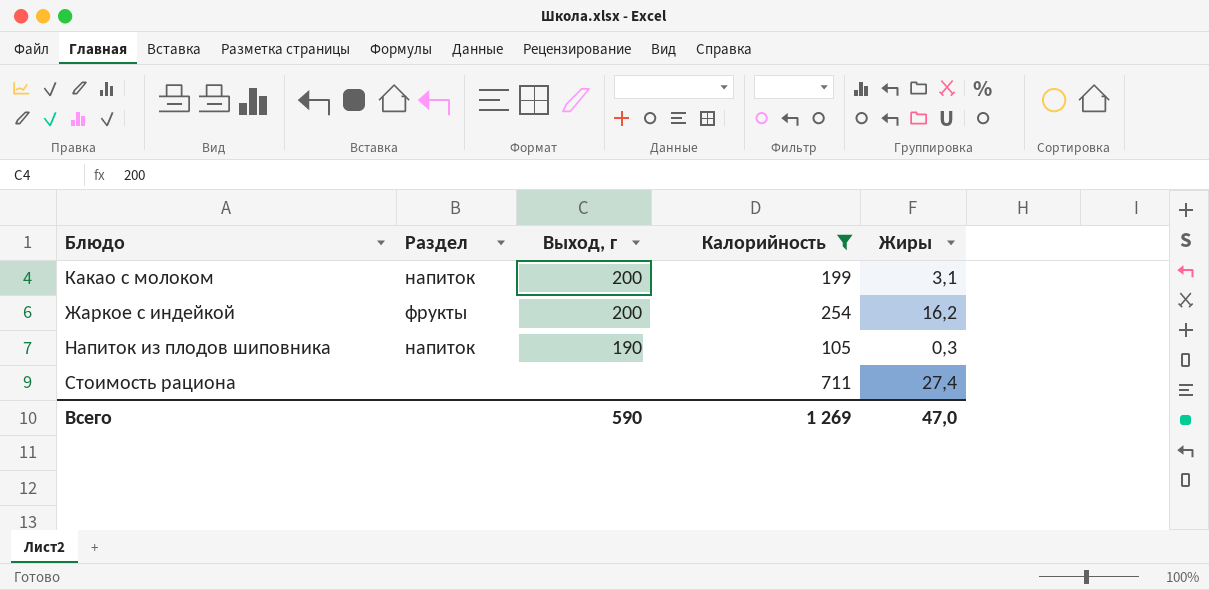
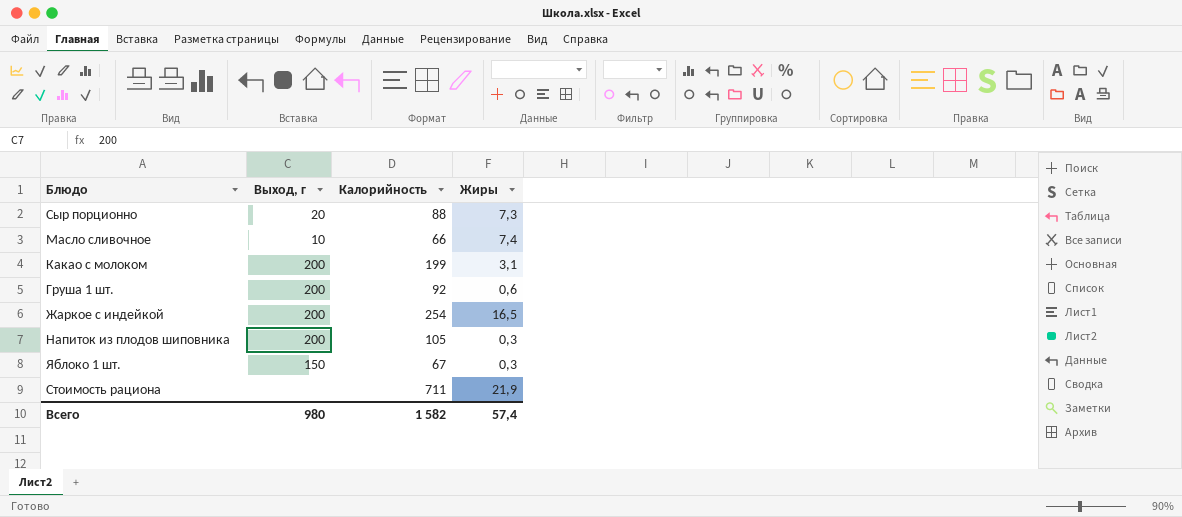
filter: Калорийность >= 105 -> none
column Раздел | position: 2 -> none
Жаркое с индейкой | Жиры: 16,2 -> 16,5
Напиток из плодов шиповника | Выход, г: 190 -> 200
Стоимость рациона | Жиры: 27,4 -> 21,9
Всего | Выход, г: 590 -> 980
Всего | Калорийность: 1 269 -> 1 582
Всего | Жиры: 47,0 -> 57,4

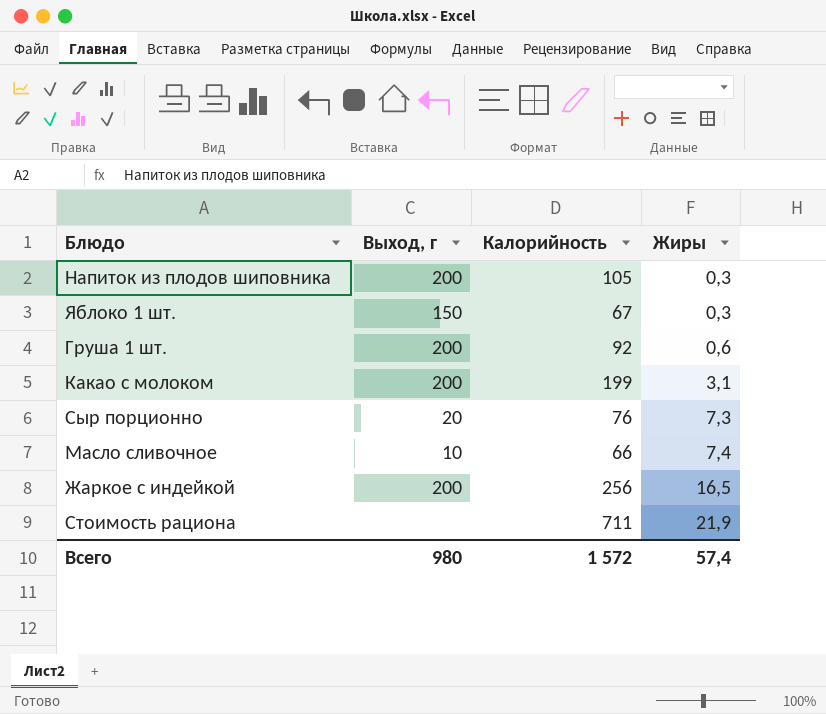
row order: none -> Жиры ascending
Сыр порционно | Калорийность: 88 -> 76
Жаркое с индейкой | Калорийность: 254 -> 256
Всего | Калорийность: 1 582 -> 1 572

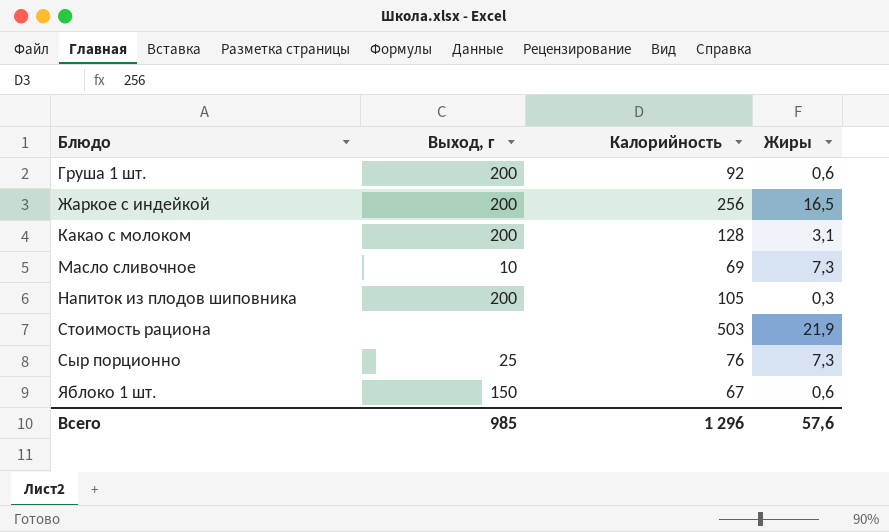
row order: Жиры ascending -> Блюдо ascending
Какао с молоком | Калорийность: 199 -> 128
Масло сливочное | Калорийность: 66 -> 69
Масло сливочное | Жиры: 7,4 -> 7,3
Стоимость рациона | Калорийность: 711 -> 503
Сыр порционно | Выход, г: 20 -> 25
Яблоко 1 шт. | Жиры: 0,3 -> 0,6
Всего | Выход, г: 980 -> 985
Всего | Калорийность: 1 572 -> 1 296
Всего | Жиры: 57,4 -> 57,6

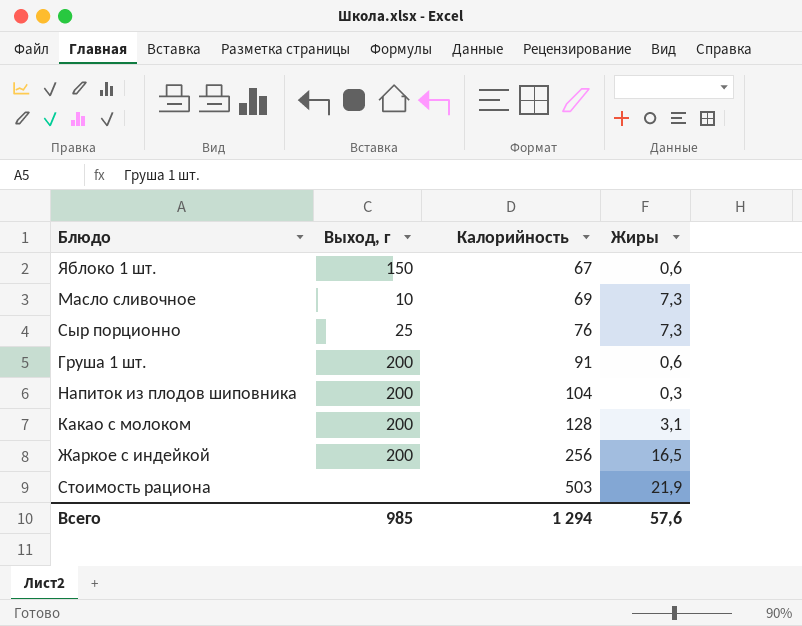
row order: Блюдо ascending -> Калорийность ascending
Груша 1 шт. | Калорийность: 92 -> 91
Напиток из плодов шиповника | Калорийность: 105 -> 104
Всего | Калорийность: 1 296 -> 1 294

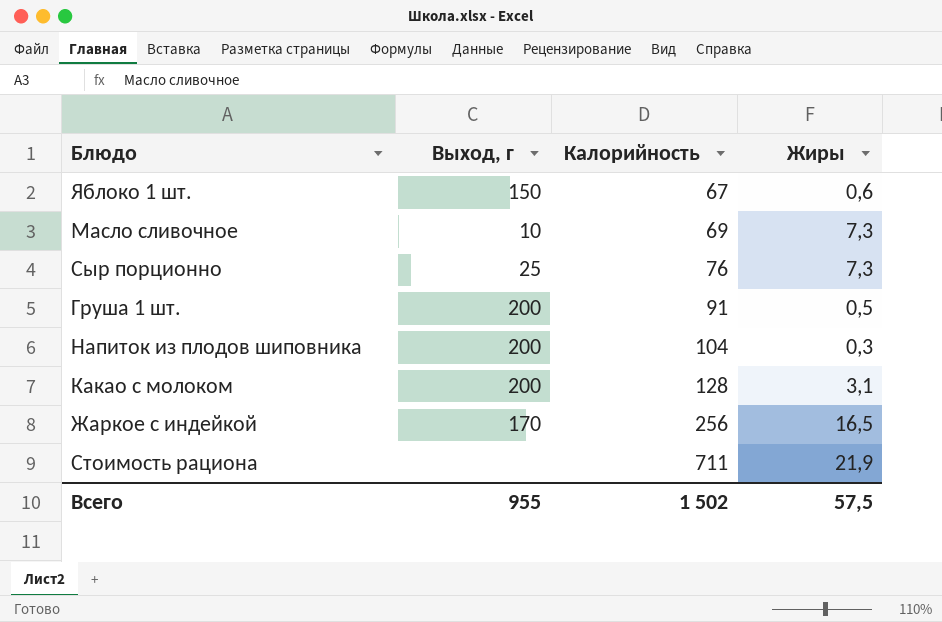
Груша 1 шт. | Жиры: 0,6 -> 0,5
Жаркое с индейкой | Выход, г: 200 -> 170
Стоимость рациона | Калорийность: 503 -> 711
Всего | Выход, г: 985 -> 955
Всего | Калорийность: 1 294 -> 1 502
Всего | Жиры: 57,6 -> 57,5

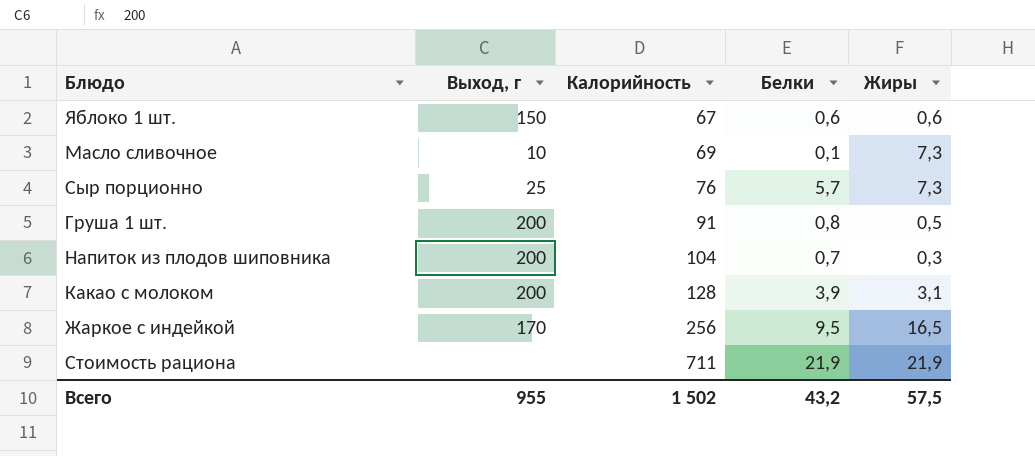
column Белки | position: none -> 4

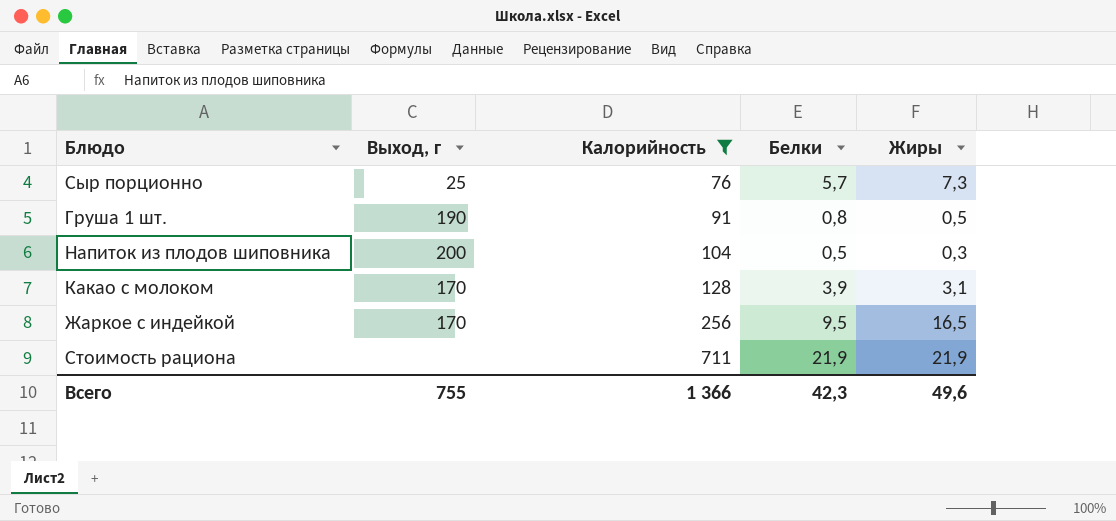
filter: none -> Калорийность >= 76
Груша 1 шт. | Выход, г: 200 -> 190
Напиток из плодов шиповника | Белки: 0,7 -> 0,5
Какао с молоком | Выход, г: 200 -> 170
Всего | Выход, г: 955 -> 755
Всего | Калорийность: 1 502 -> 1 366
Всего | Белки: 43,2 -> 42,3
Всего | Жиры: 57,5 -> 49,6

